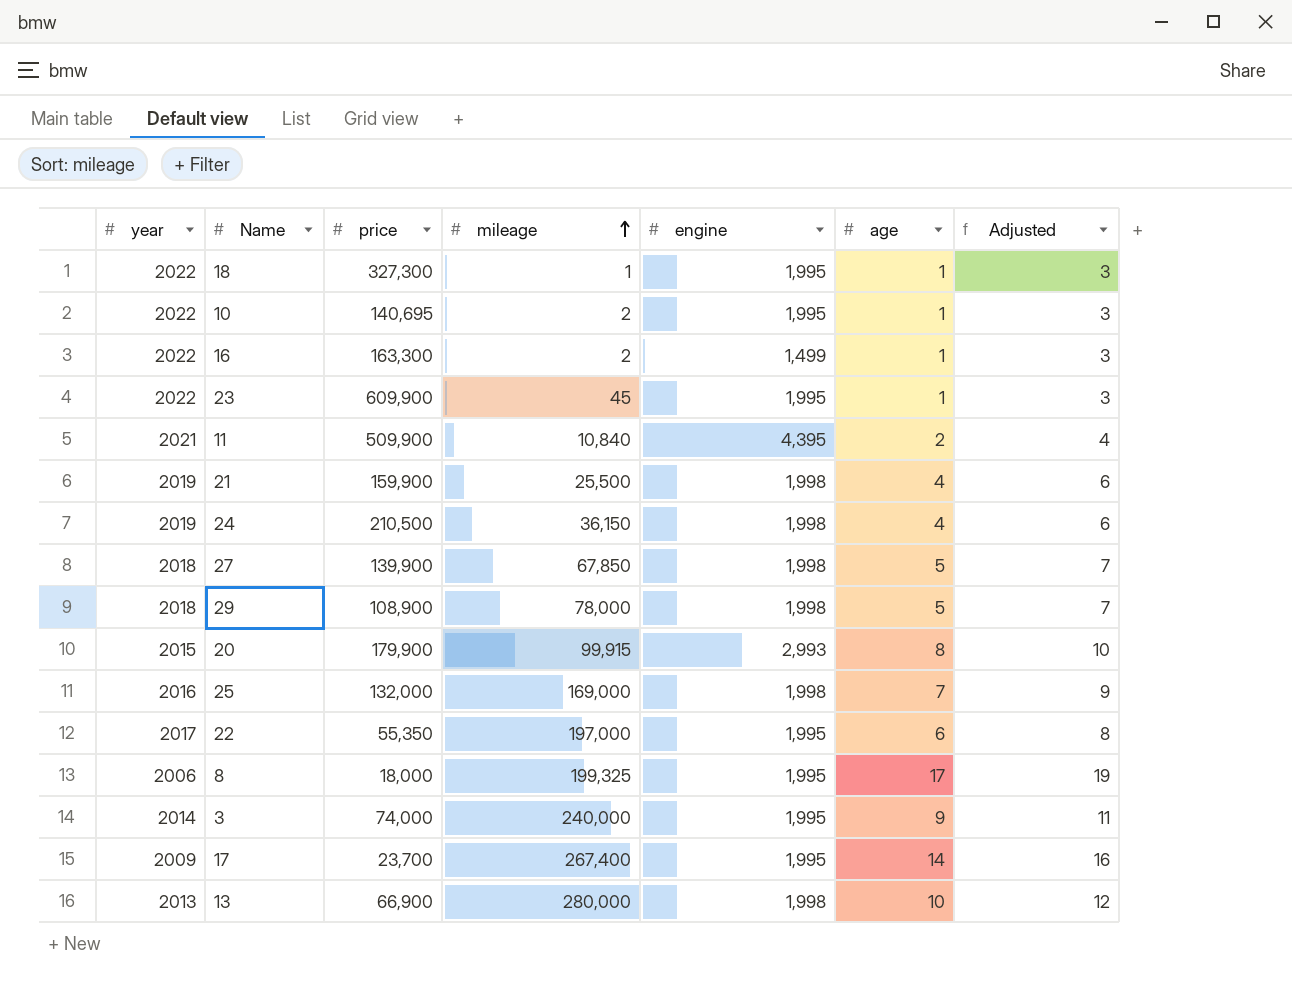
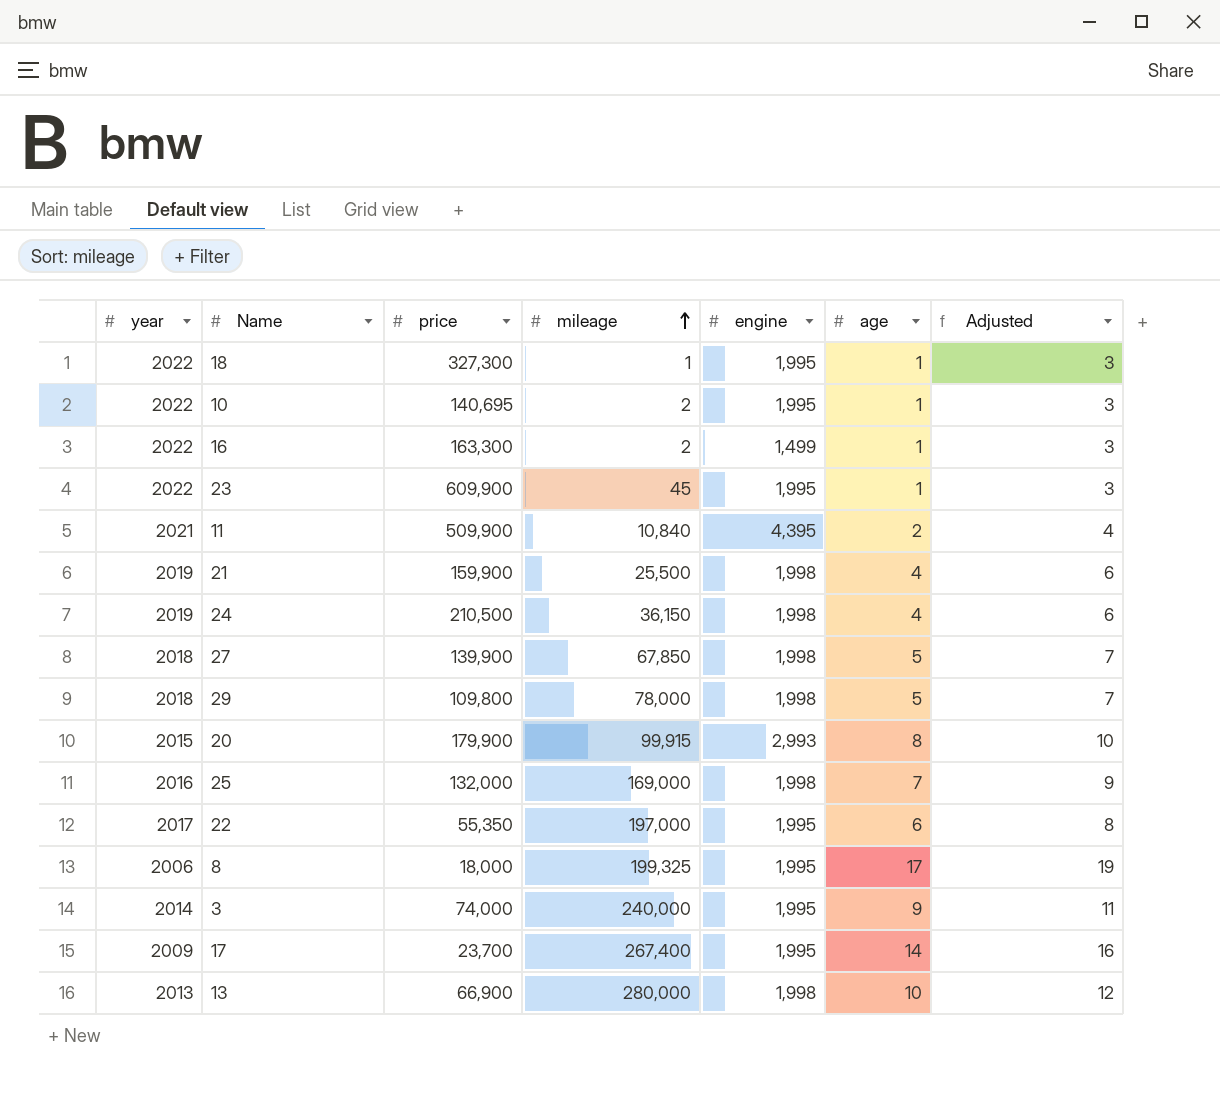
29 | price: 108,900 -> 109,800

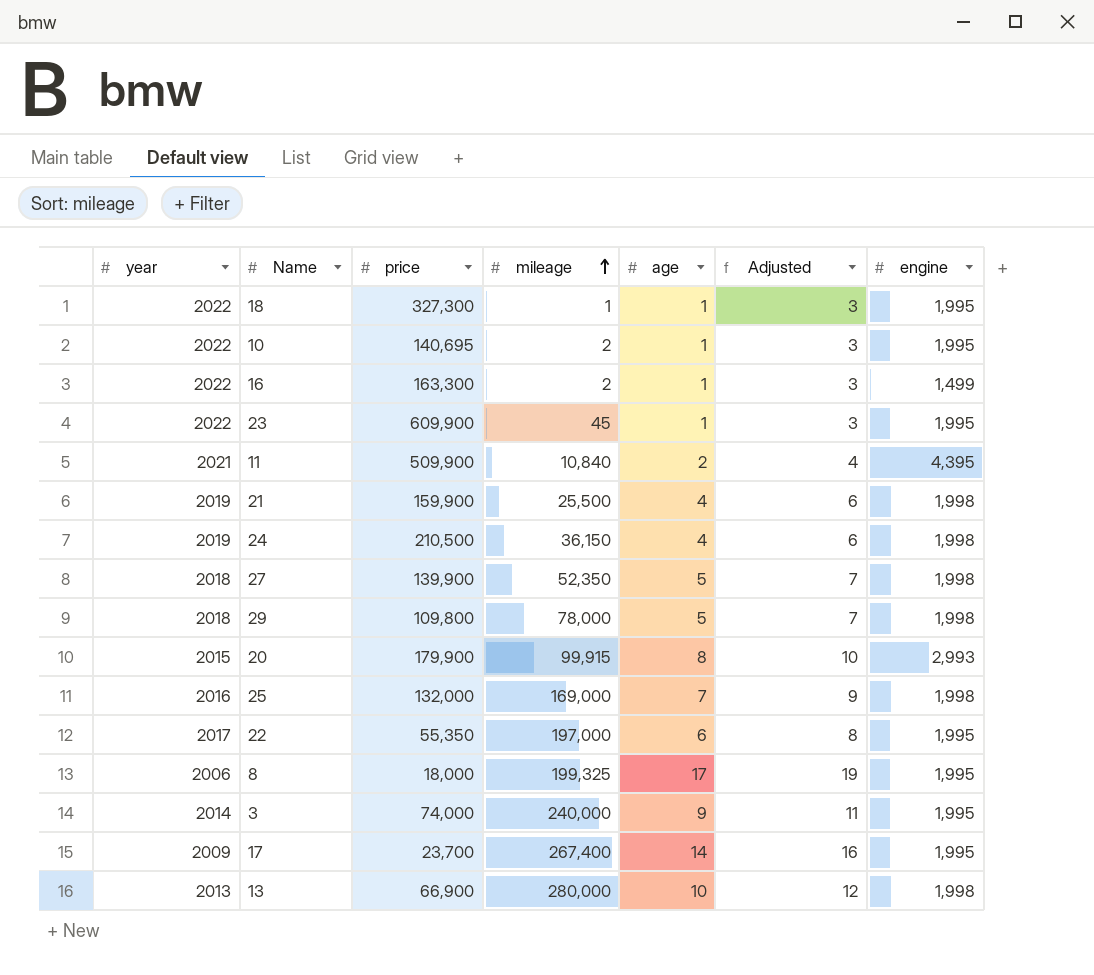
column engine | position: 5 -> 7
27 | mileage: 67,850 -> 52,350

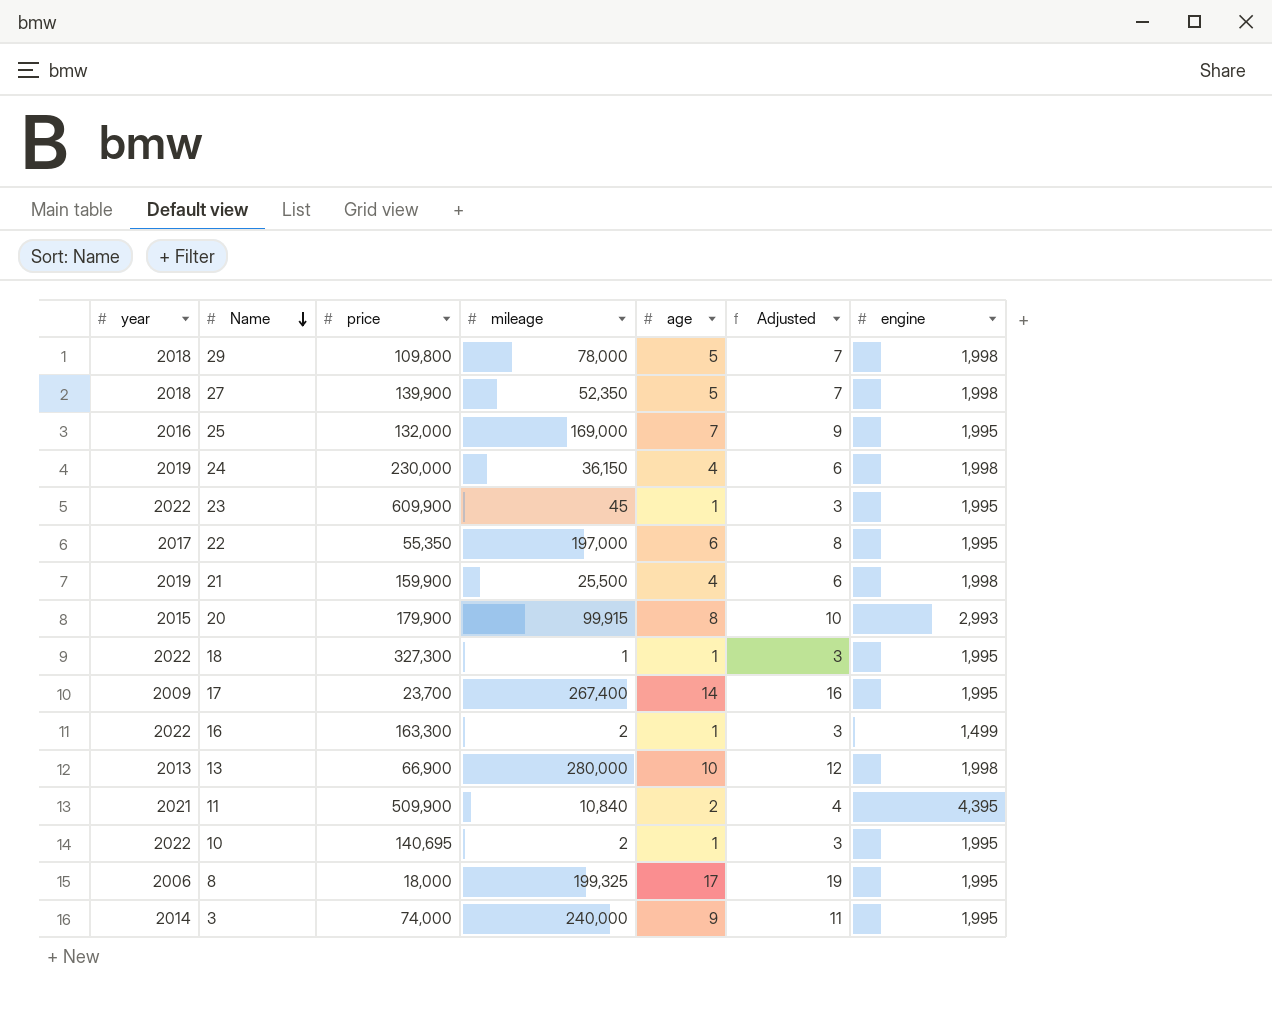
row order: mileage ascending -> Name descending
25 | engine: 1,998 -> 1,995
24 | price: 210,500 -> 230,000

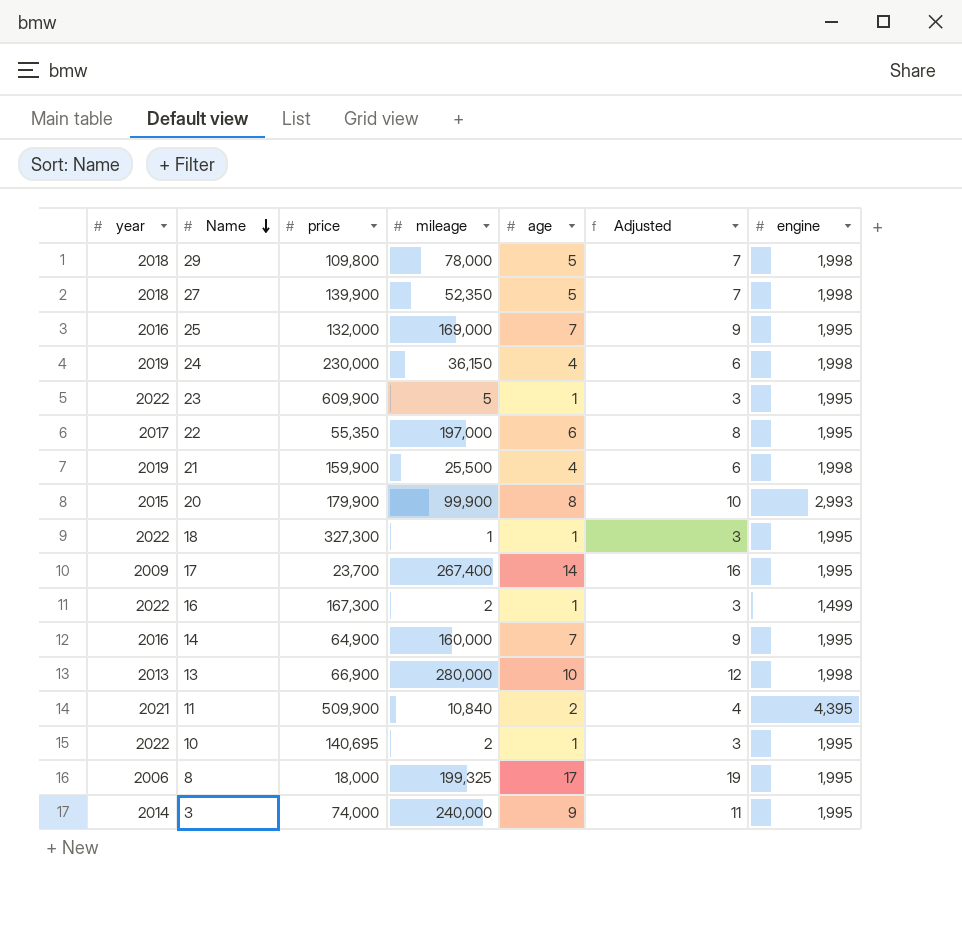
23 | mileage: 45 -> 5
20 | mileage: 99,915 -> 99,900
16 | price: 163,300 -> 167,300
row 14: none -> 2016 | 64,900 | 160,000 | 7 | 9 | 1,995

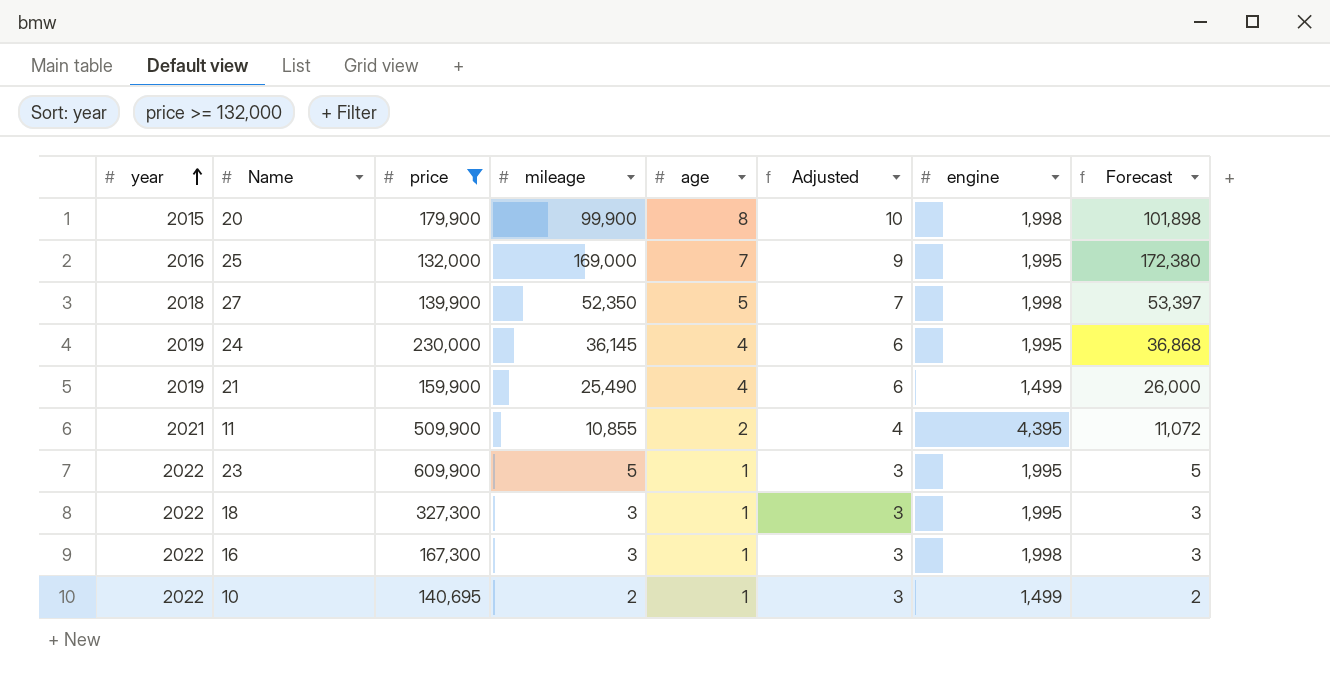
filter: none -> price >= 132,000
row order: Name descending -> year ascending
column Forecast | formula: none -> [mileage] * 1.02
20 | engine: 2,993 -> 1,998
24 | mileage: 36,150 -> 36,145
24 | engine: 1,998 -> 1,995
21 | mileage: 25,500 -> 25,490
21 | engine: 1,998 -> 1,499
11 | mileage: 10,840 -> 10,855
18 | mileage: 1 -> 3
16 | mileage: 2 -> 3
16 | engine: 1,499 -> 1,998
10 | engine: 1,995 -> 1,499

